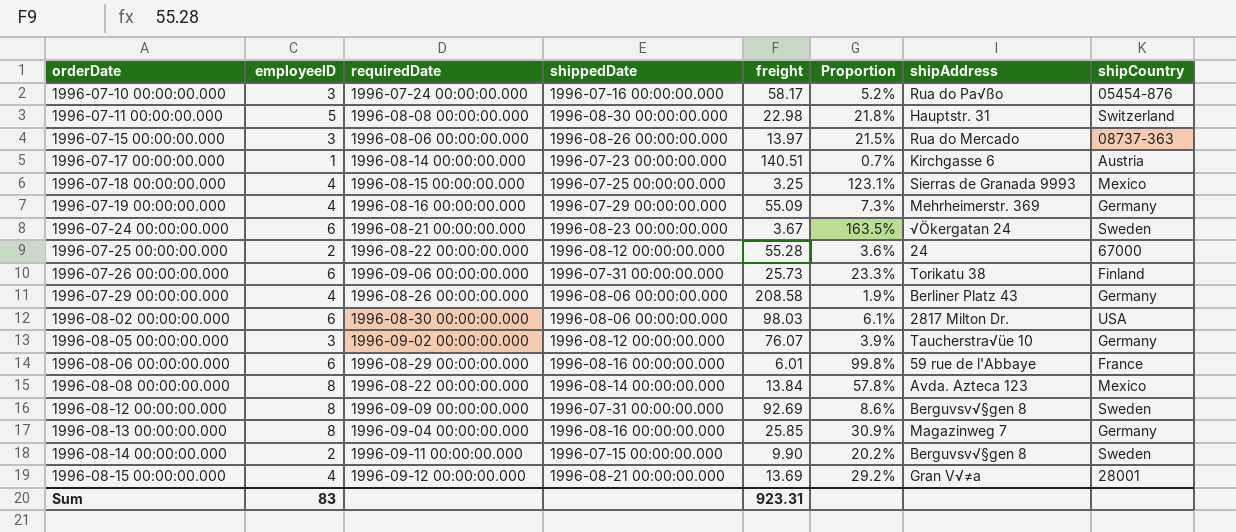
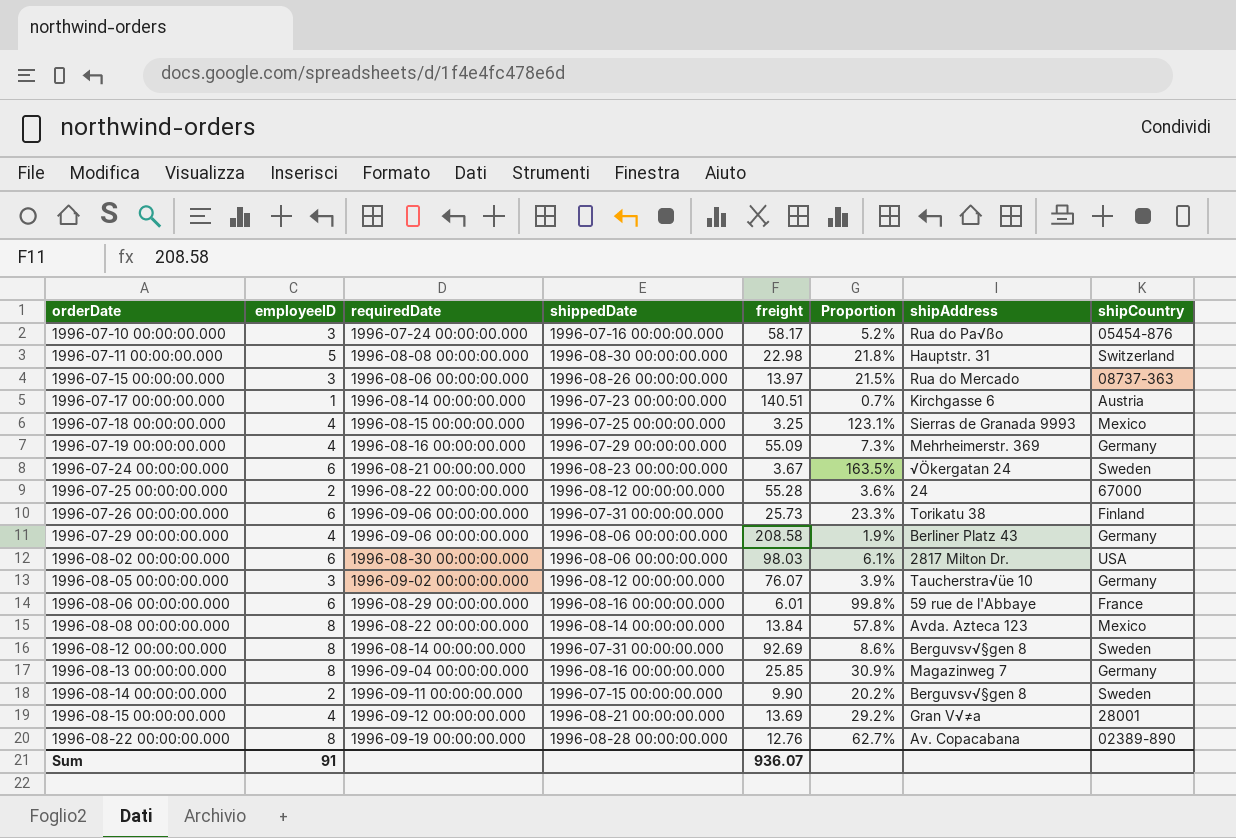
1996-07-29 00:00:00.000 | requiredDate: 1996-08-26 00:00:00.000 -> 1996-09-06 00:00:00.000
1996-08-12 00:00:00.000 | requiredDate: 1996-09-09 00:00:00.000 -> 1996-08-14 00:00:00.000
row 1996-08-22 00:00:00.000: none -> 8 | 1996-09-19 00:00:00.000 | 1996-08-28 00:00:00.000 | 12.76 | 62.7% | Av. Copacabana | 02389-890
Sum | employeeID: 83 -> 91
Sum | freight: 923.31 -> 936.07

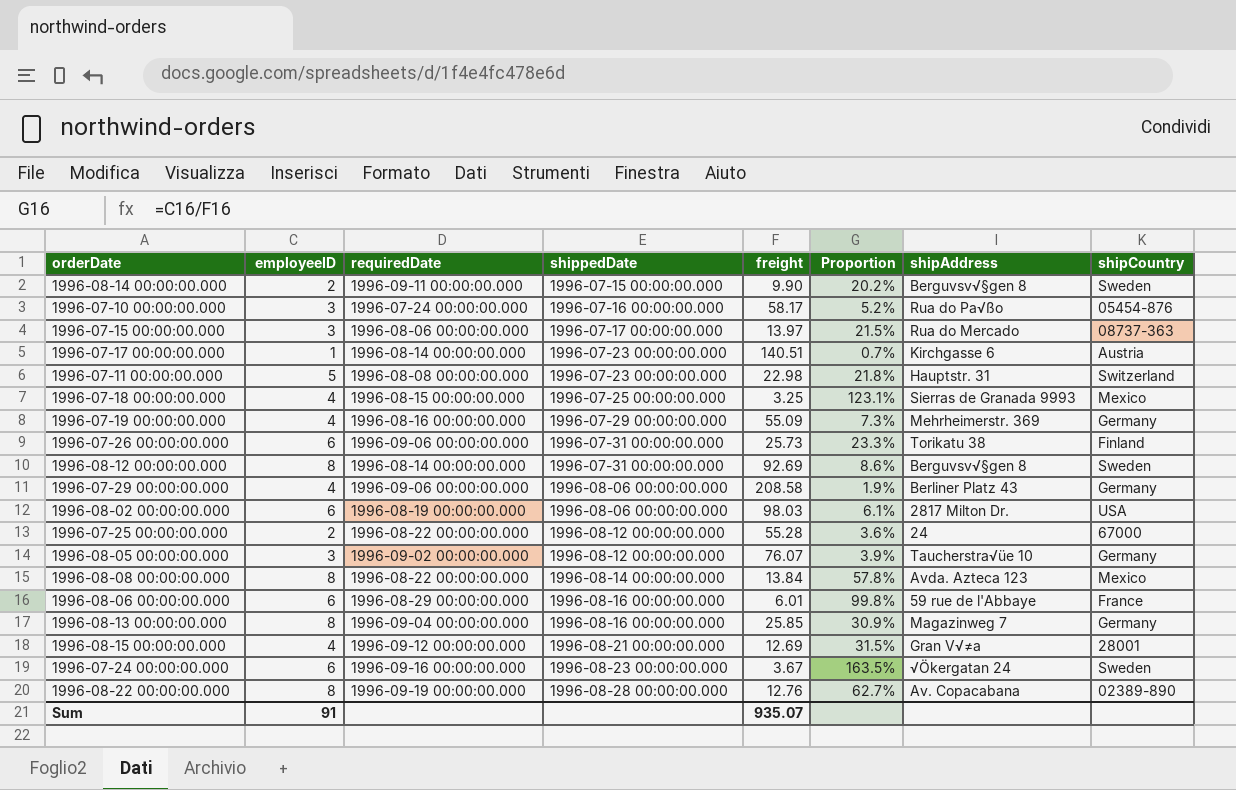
row order: orderDate ascending -> shippedDate ascending
1996-07-15 00:00:00.000 | shippedDate: 1996-08-26 00:00:00.000 -> 1996-07-17 00:00:00.000
1996-07-11 00:00:00.000 | shippedDate: 1996-08-30 00:00:00.000 -> 1996-07-23 00:00:00.000
1996-08-02 00:00:00.000 | requiredDate: 1996-08-30 00:00:00.000 -> 1996-08-19 00:00:00.000
1996-08-15 00:00:00.000 | freight: 13.69 -> 12.69
1996-08-15 00:00:00.000 | Proportion: 29.2% -> 31.5%
1996-07-24 00:00:00.000 | requiredDate: 1996-08-21 00:00:00.000 -> 1996-09-16 00:00:00.000
Sum | freight: 936.07 -> 935.07

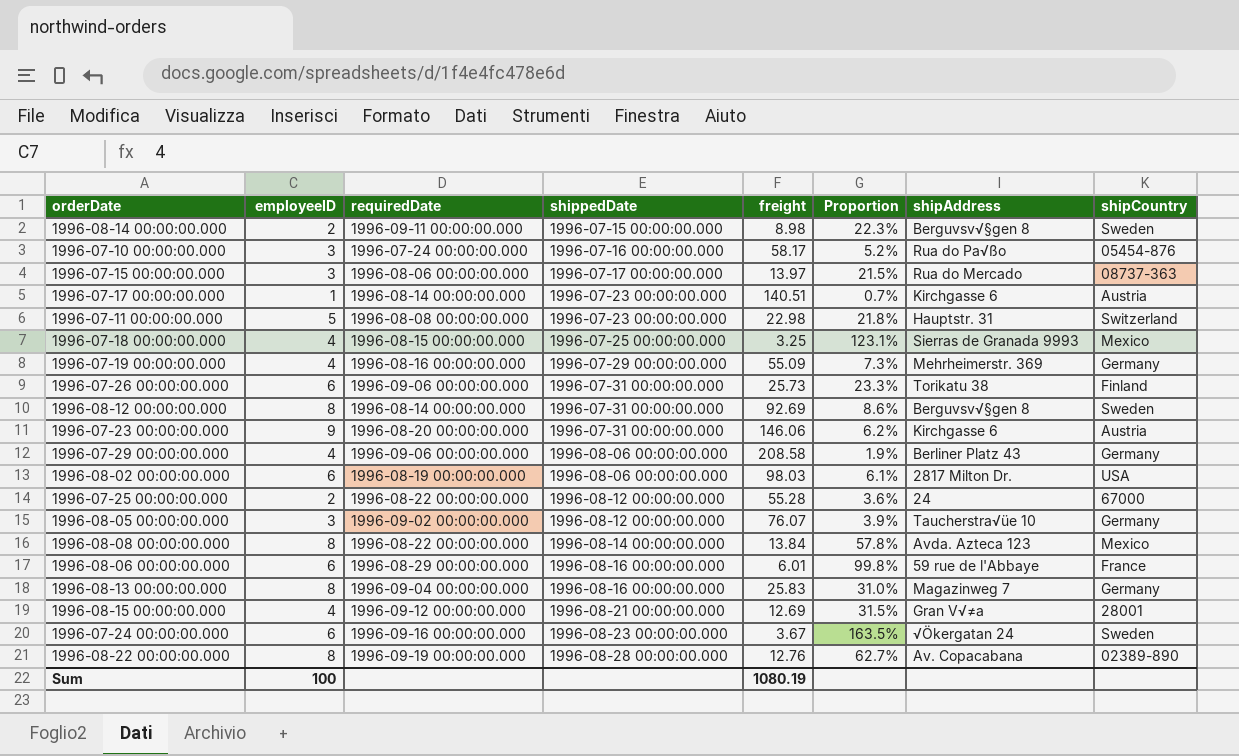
1996-08-14 00:00:00.000 | freight: 9.90 -> 8.98
1996-08-14 00:00:00.000 | Proportion: 20.2% -> 22.3%
row 1996-07-23 00:00:00.000: none -> 9 | 1996-08-20 00:00:00.000 | 1996-07-31 00:00:00.000 | 146.06 | 6.2% | Kirchgasse 6 | Austria
1996-08-13 00:00:00.000 | freight: 25.85 -> 25.83
1996-08-13 00:00:00.000 | Proportion: 30.9% -> 31.0%
Sum | employeeID: 91 -> 100
Sum | freight: 935.07 -> 1080.19

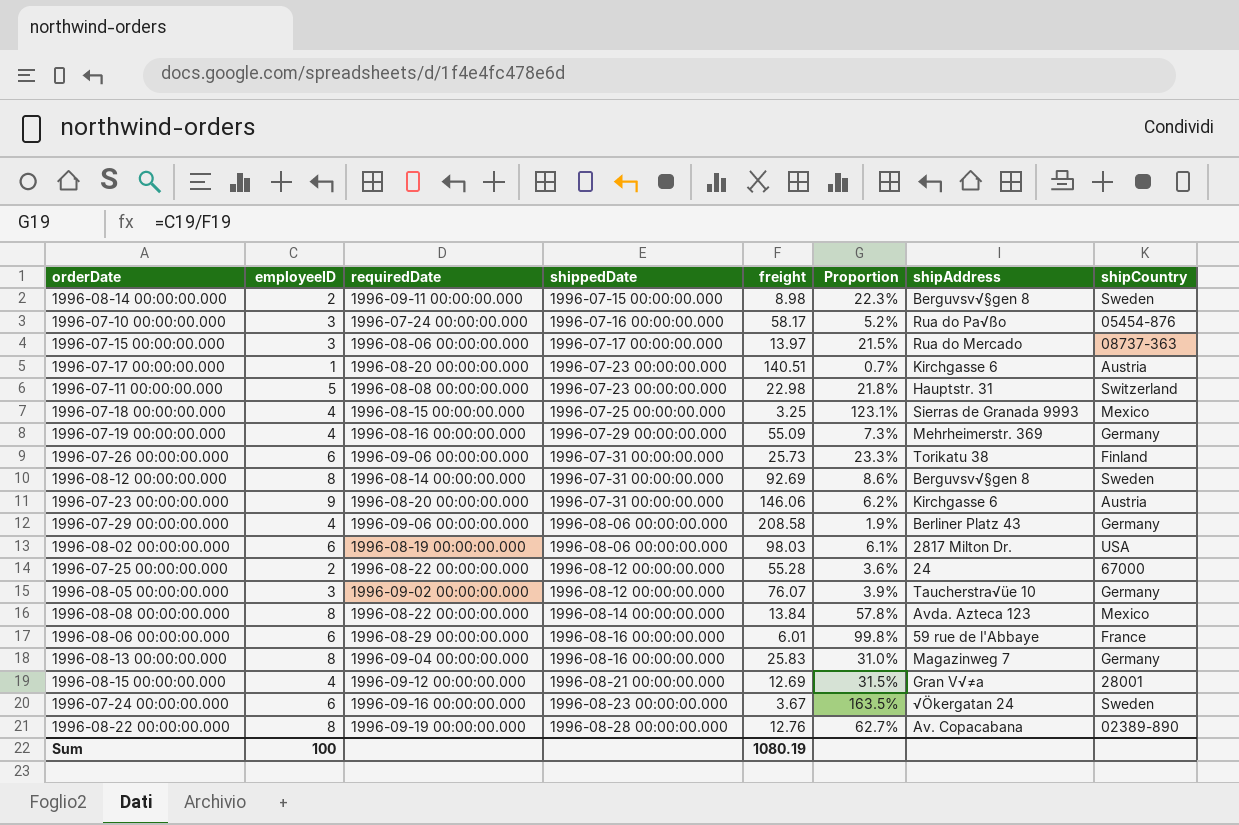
1996-07-17 00:00:00.000 | requiredDate: 1996-08-14 00:00:00.000 -> 1996-08-20 00:00:00.000

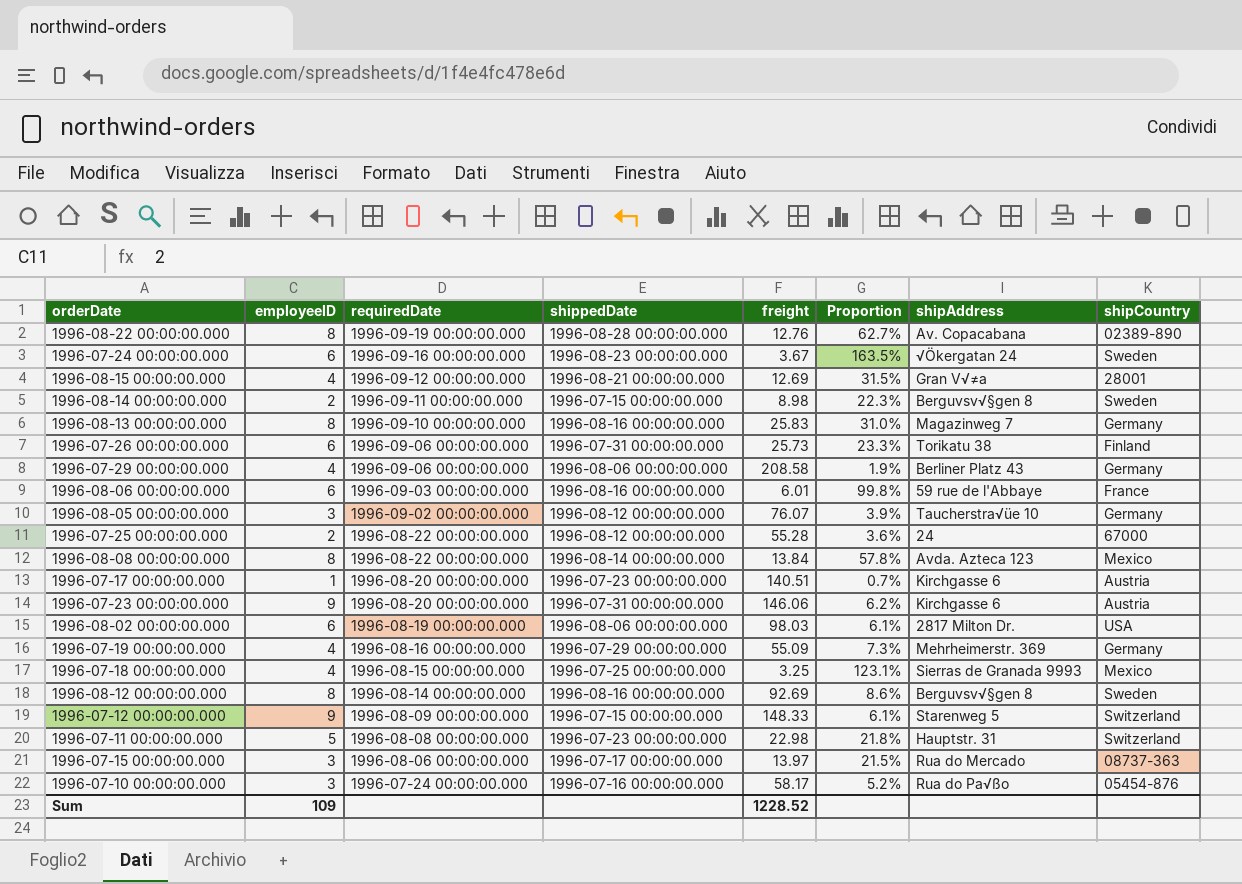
row order: shippedDate ascending -> requiredDate descending
1996-08-13 00:00:00.000 | requiredDate: 1996-09-04 00:00:00.000 -> 1996-09-10 00:00:00.000
1996-08-06 00:00:00.000 | requiredDate: 1996-08-29 00:00:00.000 -> 1996-09-03 00:00:00.000
1996-08-12 00:00:00.000 | shippedDate: 1996-07-31 00:00:00.000 -> 1996-08-16 00:00:00.000
row 1996-07-12 00:00:00.000: none -> 9 | 1996-08-09 00:00:00.000 | 1996-07-15 00:00:00.000 | 148.33 | 6.1% | Starenweg 5 | Switzerland
Sum | employeeID: 100 -> 109
Sum | freight: 1080.19 -> 1228.52

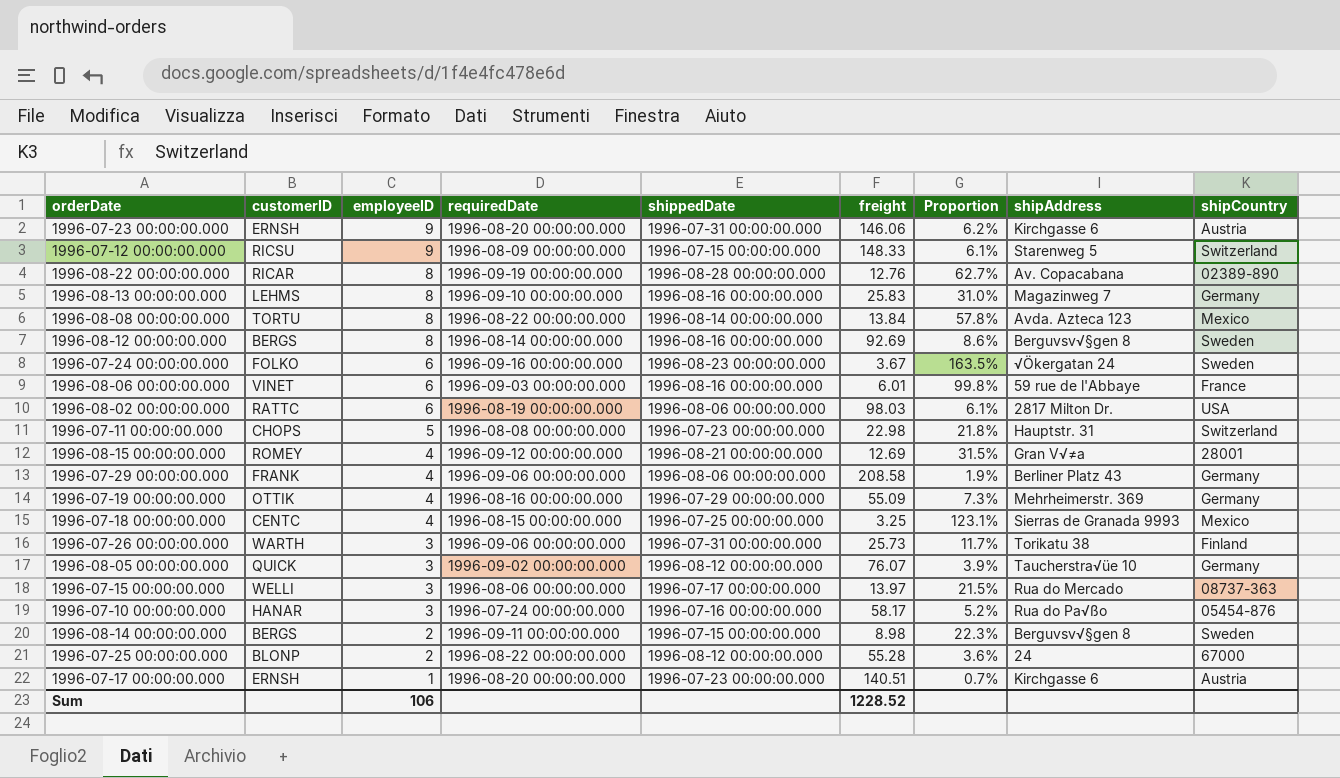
row order: requiredDate descending -> employeeID descending
column customerID | position: none -> 2
1996-07-26 00:00:00.000 | employeeID: 6 -> 3
1996-07-26 00:00:00.000 | Proportion: 23.3% -> 11.7%
Sum | employeeID: 109 -> 106

